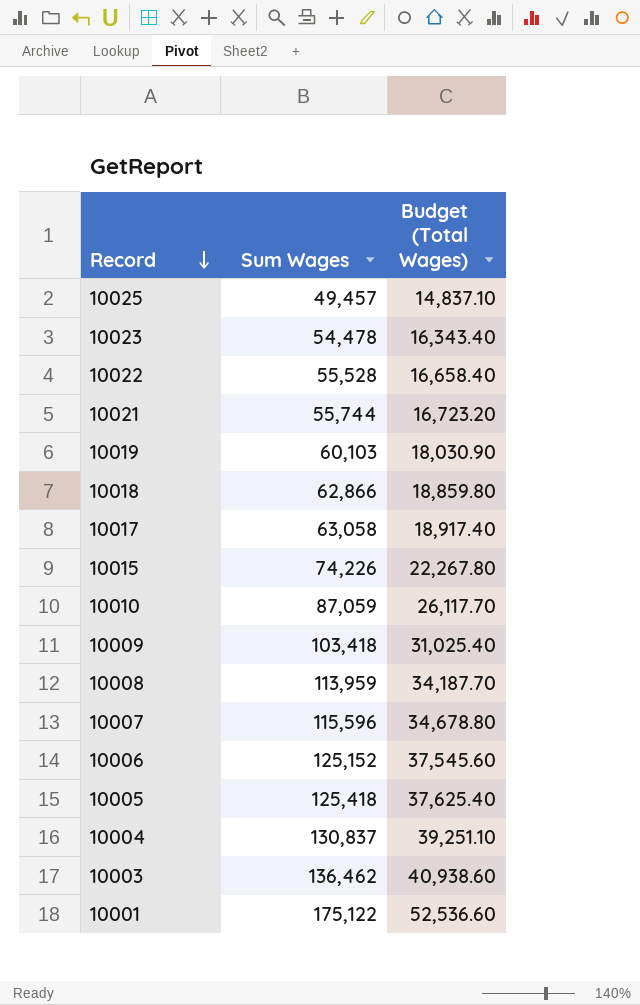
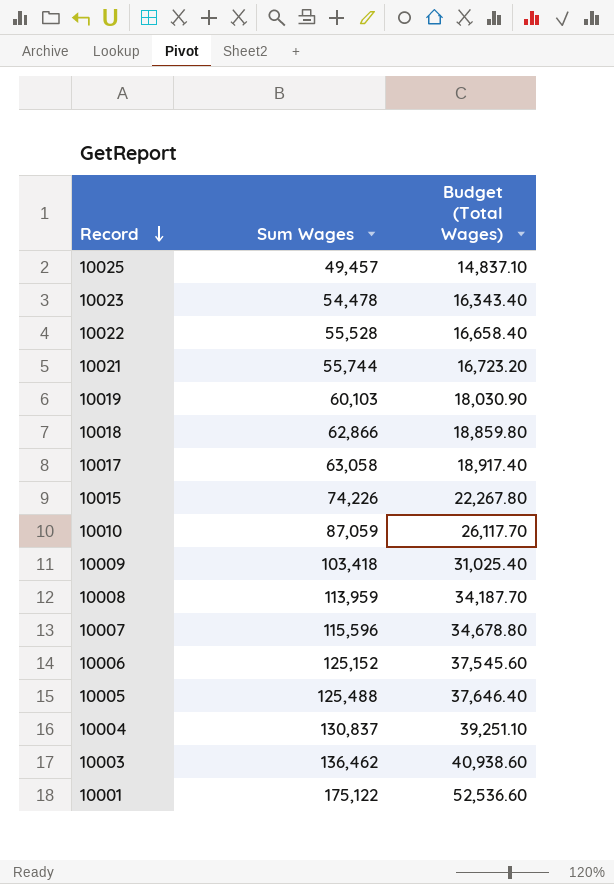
10005 | Sum Wages: 125,418 -> 125,488
10005 | Budget (Total Wages): 37,625.40 -> 37,646.40

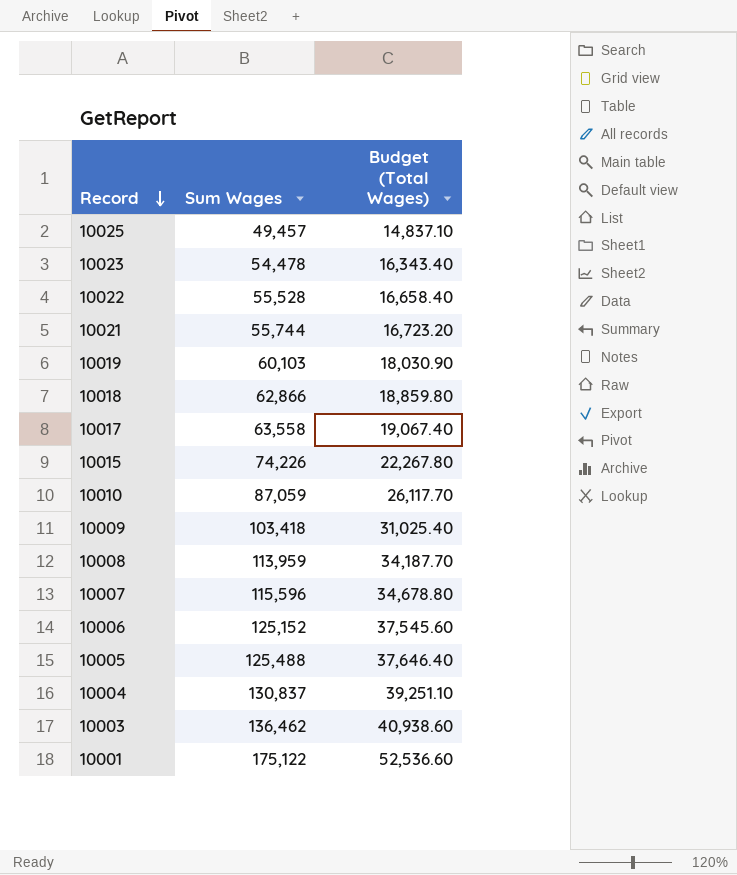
10017 | Sum Wages: 63,058 -> 63,558
10017 | Budget (Total Wages): 18,917.40 -> 19,067.40

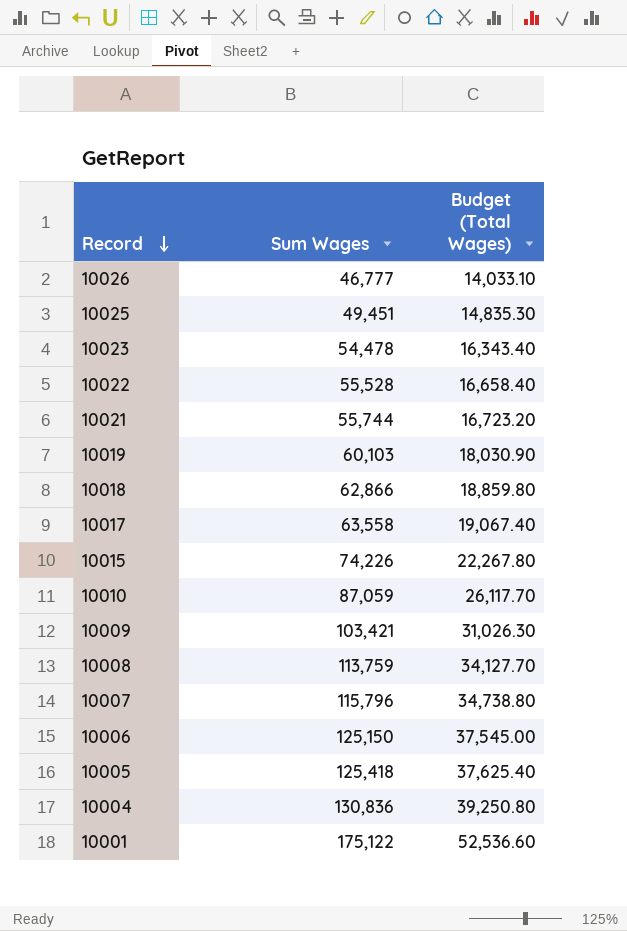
row 10003: 136,462 | 40,938.60 -> none
row 10026: none -> 46,777 | 14,033.10
10025 | Sum Wages: 49,457 -> 49,451
10025 | Budget (Total Wages): 14,837.10 -> 14,835.30
10009 | Sum Wages: 103,418 -> 103,421
10009 | Budget (Total Wages): 31,025.40 -> 31,026.30
10008 | Sum Wages: 113,959 -> 113,759
10008 | Budget (Total Wages): 34,187.70 -> 34,127.70
10007 | Sum Wages: 115,596 -> 115,796
10007 | Budget (Total Wages): 34,678.80 -> 34,738.80
10006 | Sum Wages: 125,152 -> 125,150
10006 | Budget (Total Wages): 37,545.60 -> 37,545.00
10005 | Sum Wages: 125,488 -> 125,418
10005 | Budget (Total Wages): 37,646.40 -> 37,625.40
10004 | Sum Wages: 130,837 -> 130,836
10004 | Budget (Total Wages): 39,251.10 -> 39,250.80

